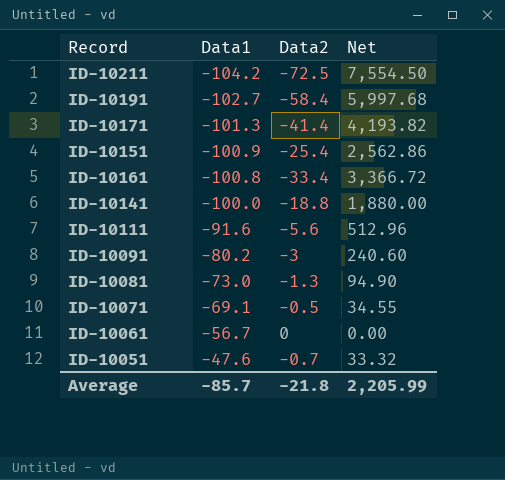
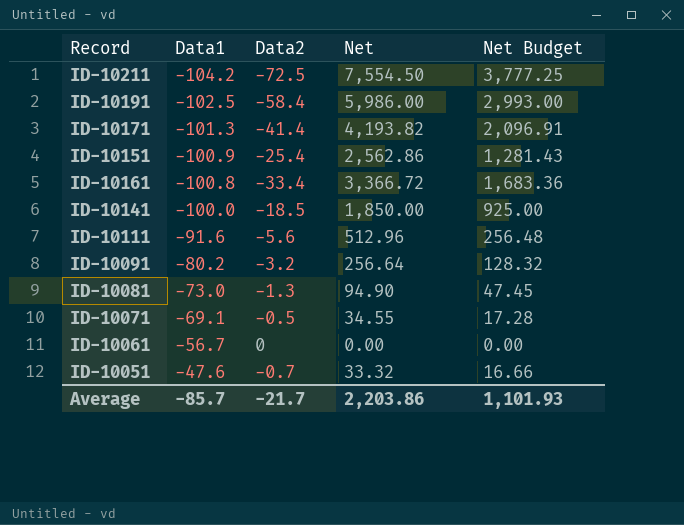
column Net Budget | formula: none -> [Net] * 0.5
ID-10191 | Data1: -102.7 -> -102.5
ID-10191 | Net: 5,997.68 -> 5,986.00
ID-10141 | Data2: -18.8 -> -18.5
ID-10141 | Net: 1,880.00 -> 1,850.00
ID-10091 | Data2: -3 -> -3.2
ID-10091 | Net: 240.60 -> 256.64
Average | Data2: -21.8 -> -21.7
Average | Net: 2,205.99 -> 2,203.86

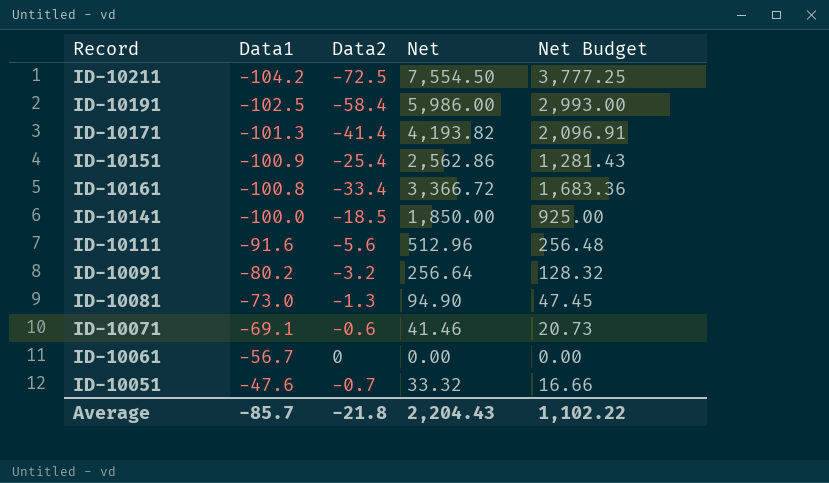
ID-10071 | Data2: -0.5 -> -0.6
ID-10071 | Net: 34.55 -> 41.46
ID-10071 | Net Budget: 17.28 -> 20.73
Average | Data2: -21.7 -> -21.8
Average | Net: 2,203.86 -> 2,204.43
Average | Net Budget: 1,101.93 -> 1,102.22

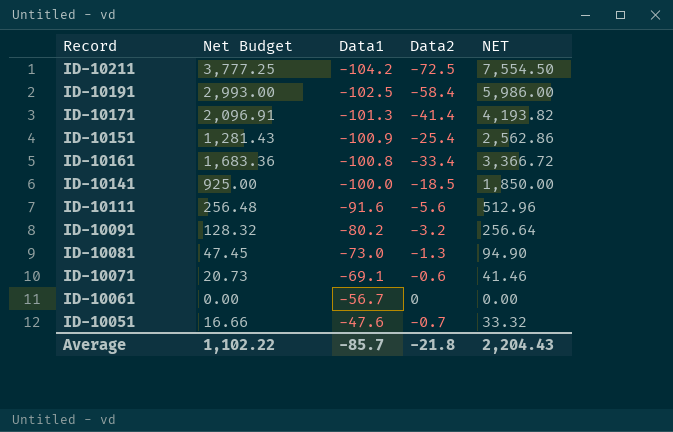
column Net Budget | position: 5 -> 2
column name: Net -> NET

